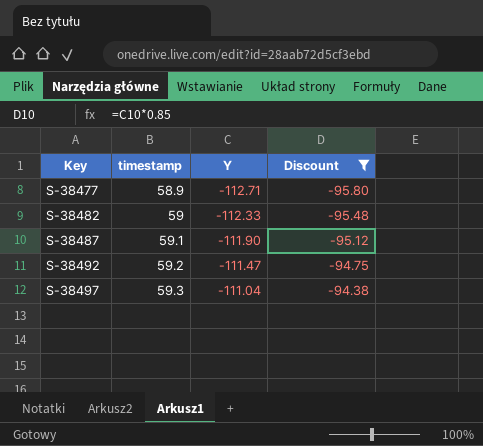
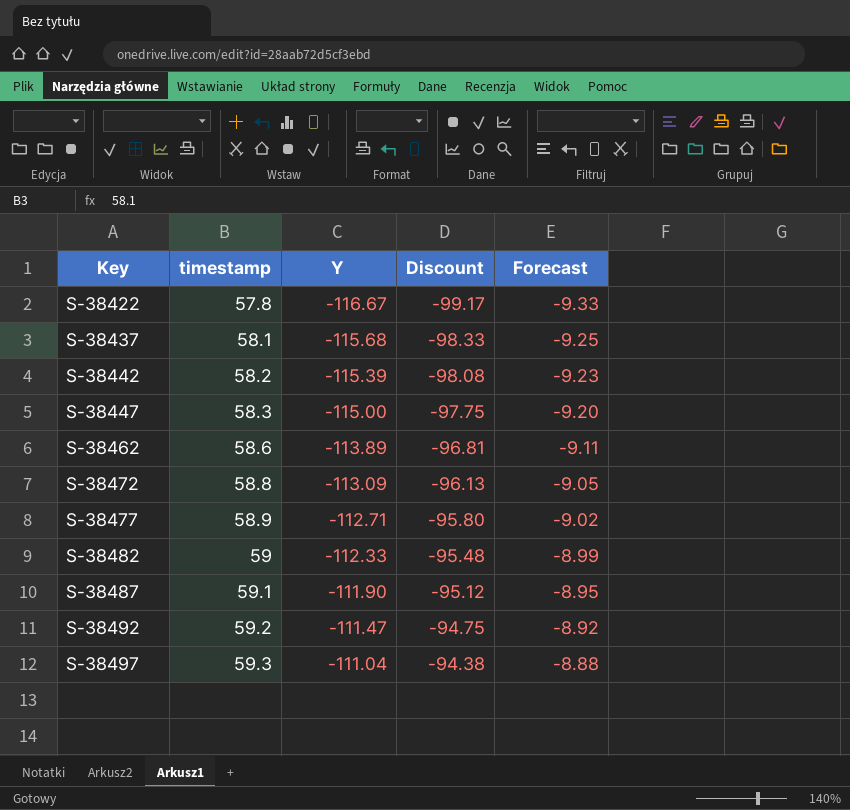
filter: Discount >= -95.80 -> none
column Forecast | formula: none -> [Y] * 0.08

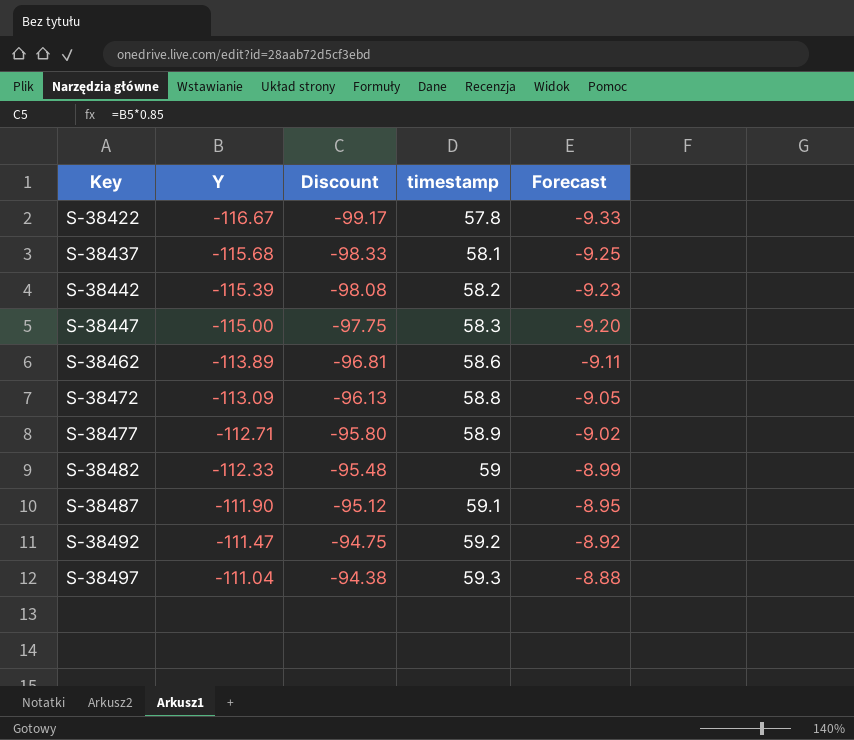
column timestamp | position: 2 -> 4

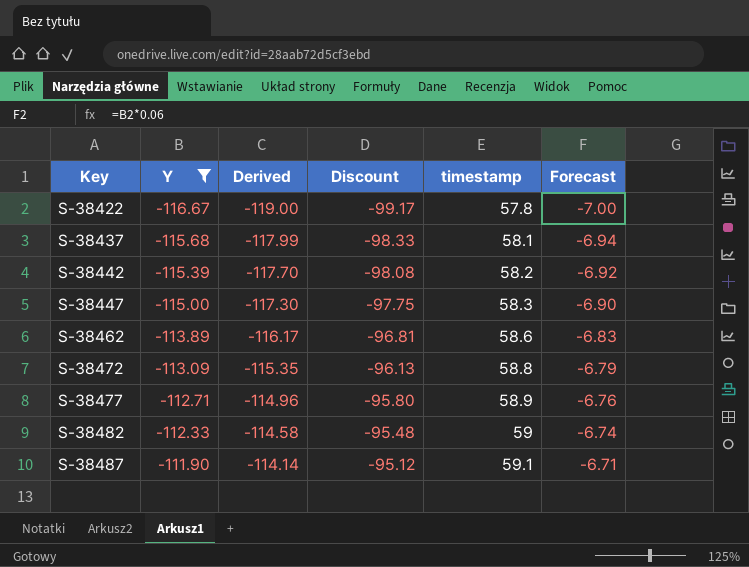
filter: none -> Y <= -111.90
column Derived | formula: none -> [Y] * 1.02
column Forecast | formula: [Y] * 0.08 -> [Y] * 0.06

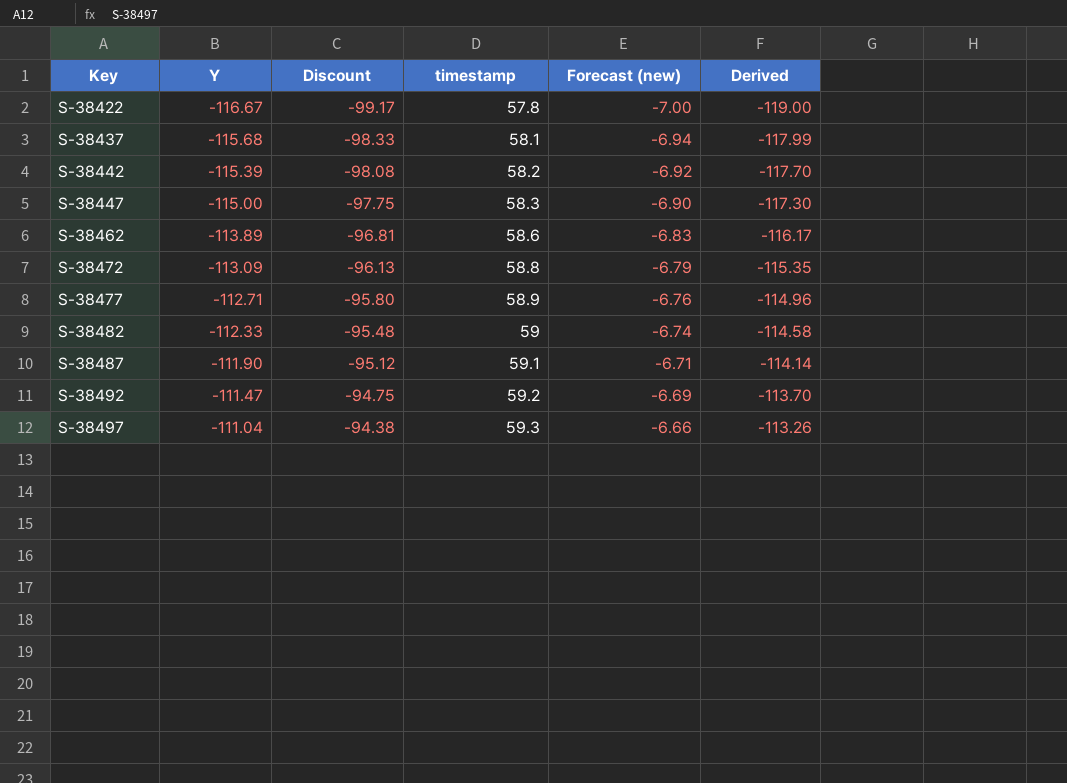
filter: Y <= -111.90 -> none
column name: Forecast -> Forecast (new)
column Derived | position: 3 -> 6

